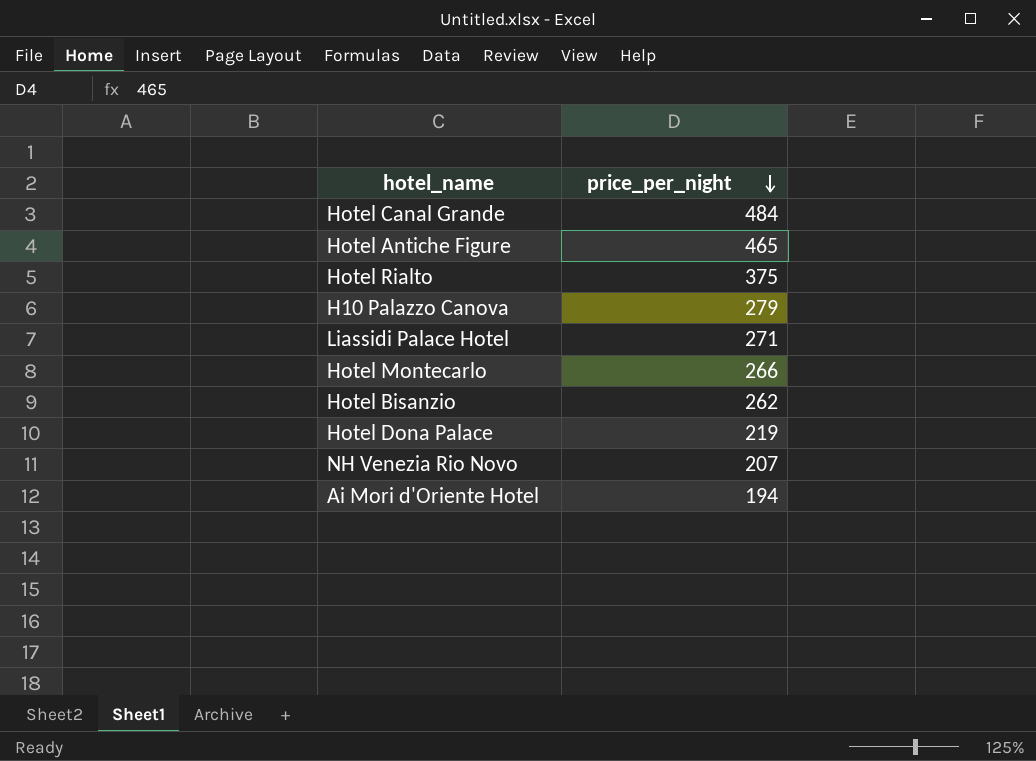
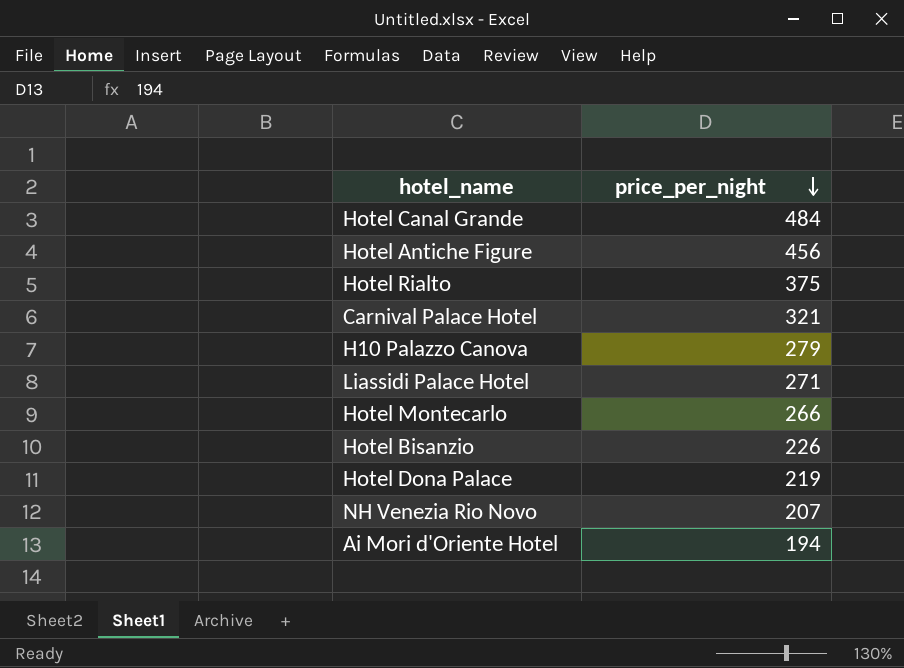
Hotel Antiche Figure | price_per_night: 465 -> 456
row Carnival Palace Hotel: none -> 321
Hotel Bisanzio | price_per_night: 262 -> 226

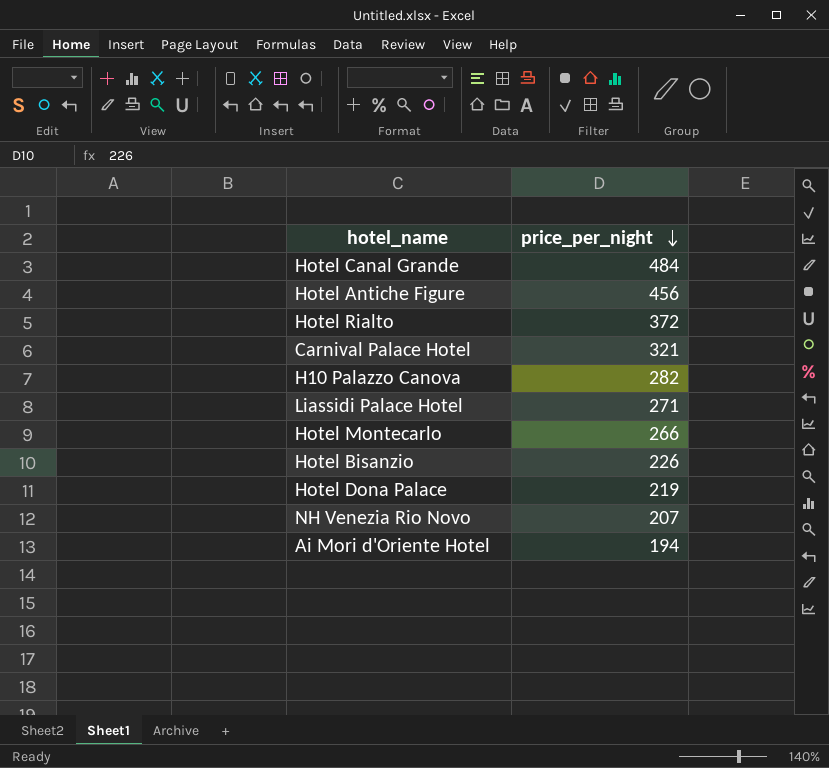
Hotel Rialto | price_per_night: 375 -> 372
H10 Palazzo Canova | price_per_night: 279 -> 282

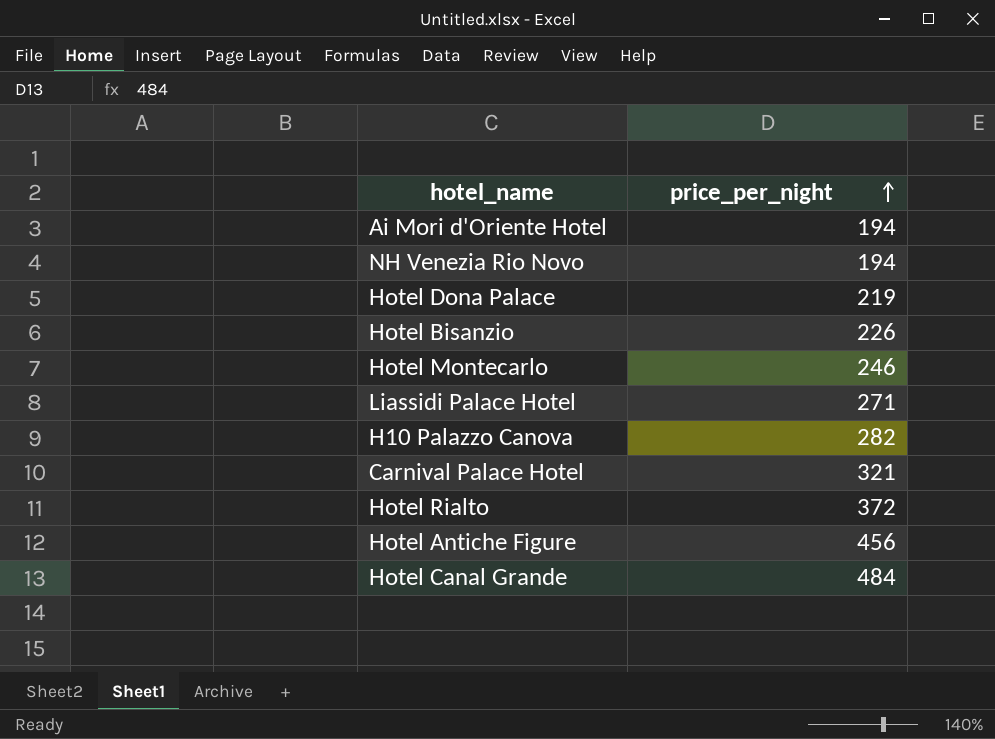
row order: price_per_night descending -> price_per_night ascending
NH Venezia Rio Novo | price_per_night: 207 -> 194
Hotel Montecarlo | price_per_night: 266 -> 246

